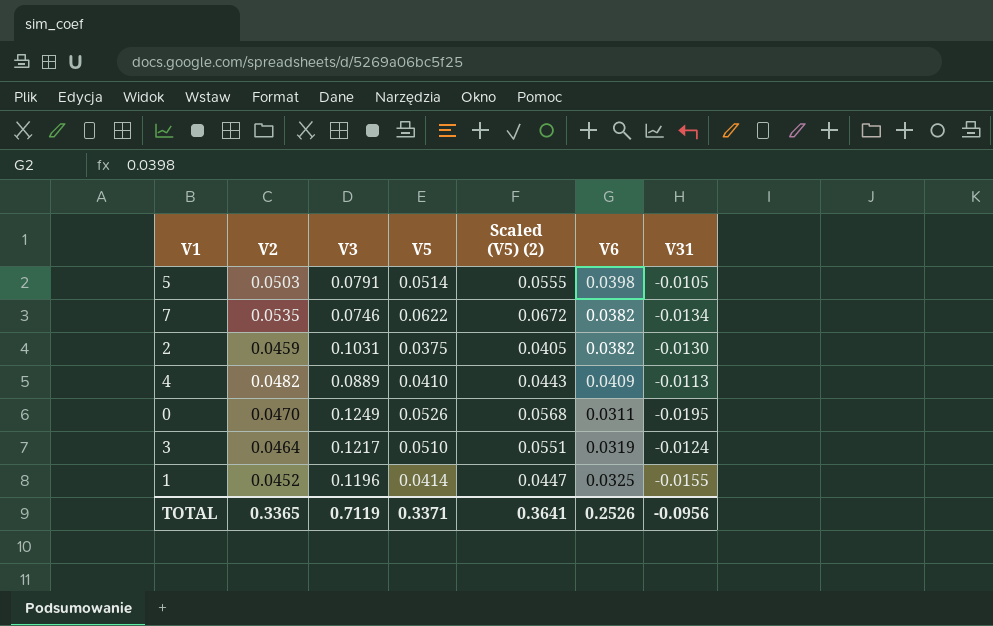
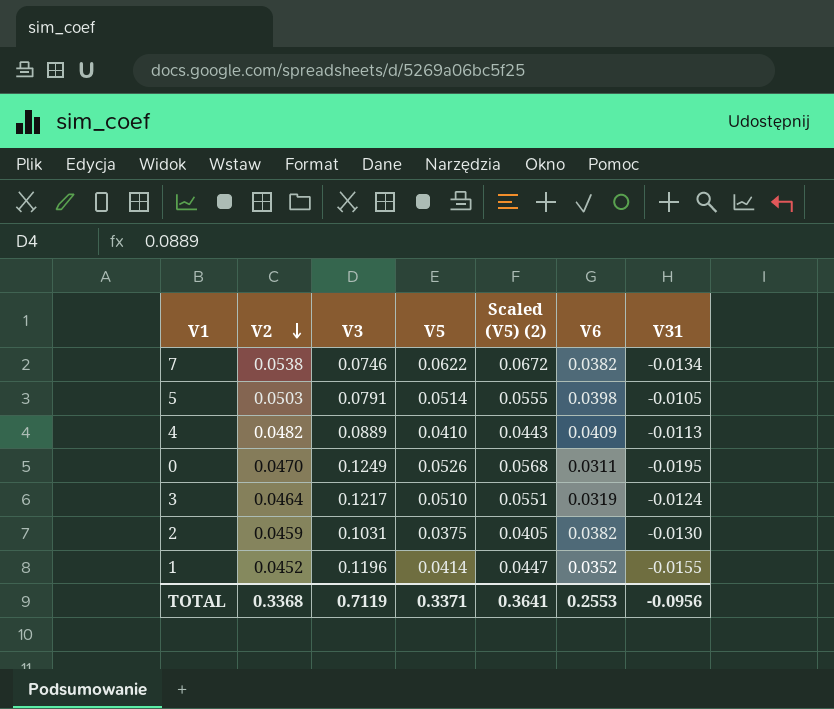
row order: none -> V2 descending
7 | V2: 0.0535 -> 0.0538
1 | V6: 0.0325 -> 0.0352
TOTAL | V2: 0.3365 -> 0.3368
TOTAL | V6: 0.2526 -> 0.2553

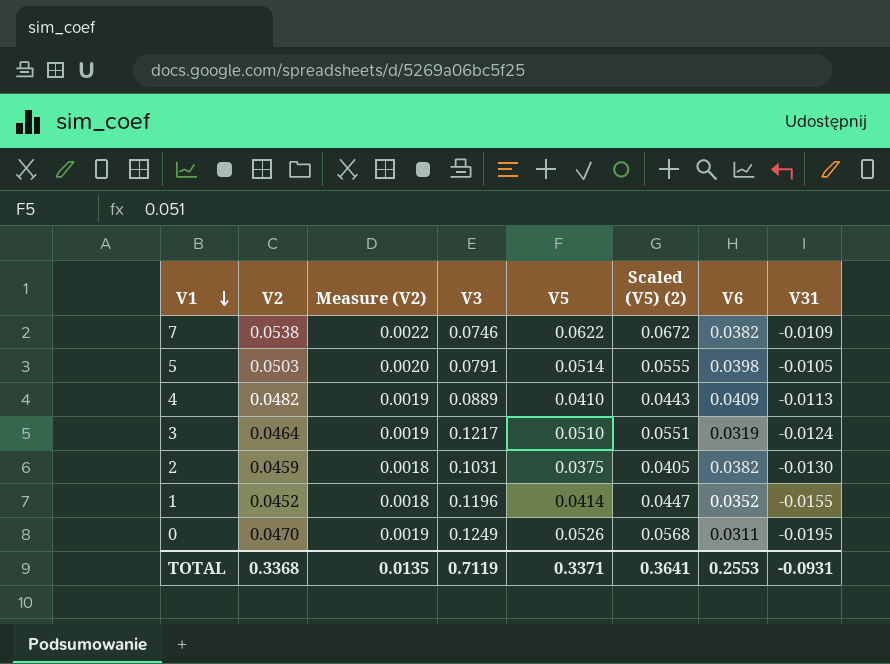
row order: V2 descending -> V1 descending
column Measure (V2) | formula: none -> [V2] * 0.04
7 | V31: -0.0134 -> -0.0109
TOTAL | V31: -0.0956 -> -0.0931

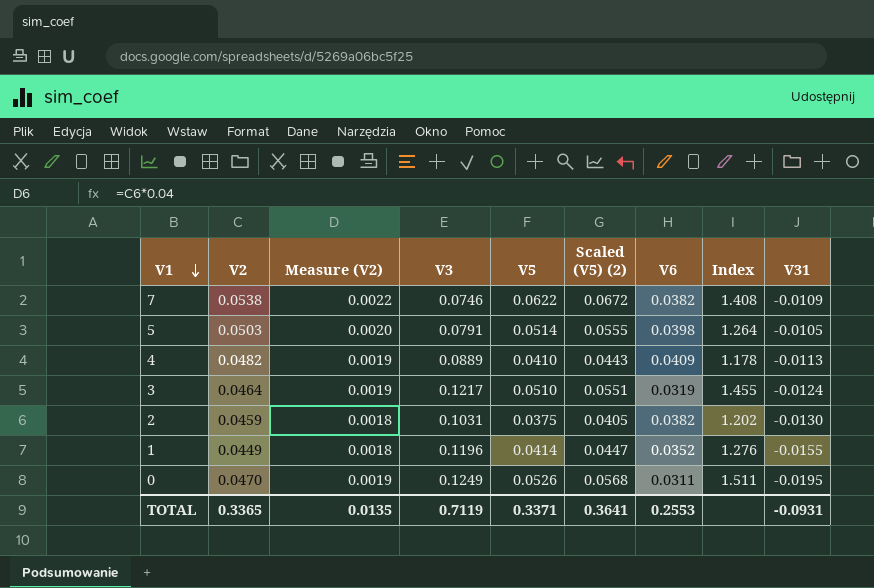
column Index | formula: none -> [V2] / [V6]
1 | V2: 0.0452 -> 0.0449
TOTAL | V2: 0.3368 -> 0.3365

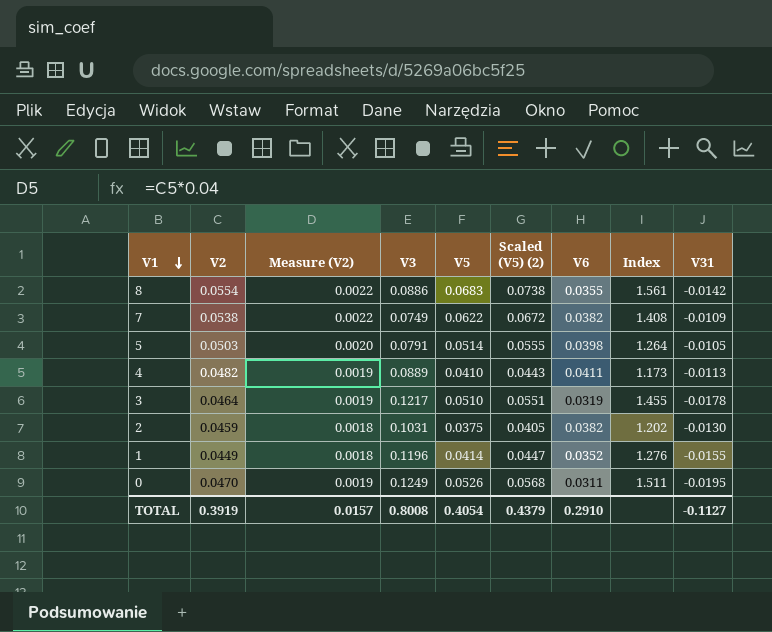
row 8: none -> 0.0554 | 0.0022 | 0.0886 | 0.0683 | 0.0738 | 0.0355 | 1.561 | -0.0142
7 | V3: 0.0746 -> 0.0749
4 | V6: 0.0409 -> 0.0411
4 | Index: 1.178 -> 1.173
3 | V31: -0.0124 -> -0.0178
TOTAL | V2: 0.3365 -> 0.3919
TOTAL | Measure (V2): 0.0135 -> 0.0157
TOTAL | V3: 0.7119 -> 0.8008
TOTAL | V5: 0.3371 -> 0.4054
TOTAL | Scaled (V5) (2): 0.3641 -> 0.4379
TOTAL | V6: 0.2553 -> 0.2910
TOTAL | V31: -0.0931 -> -0.1127

